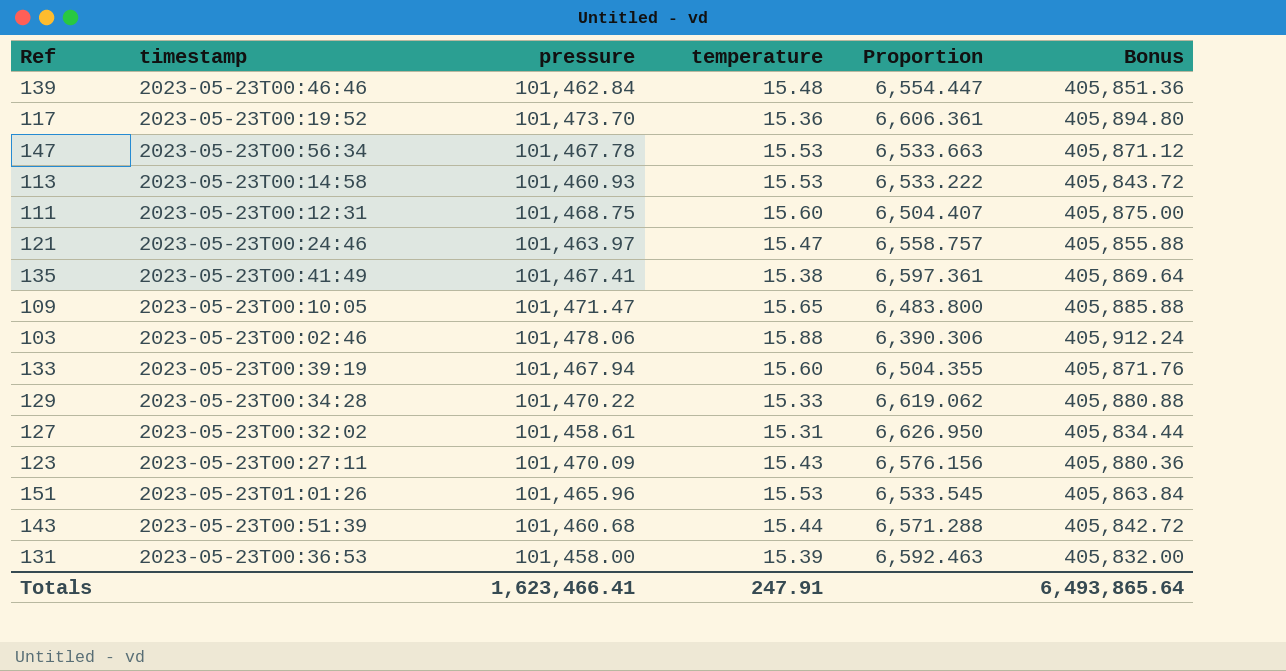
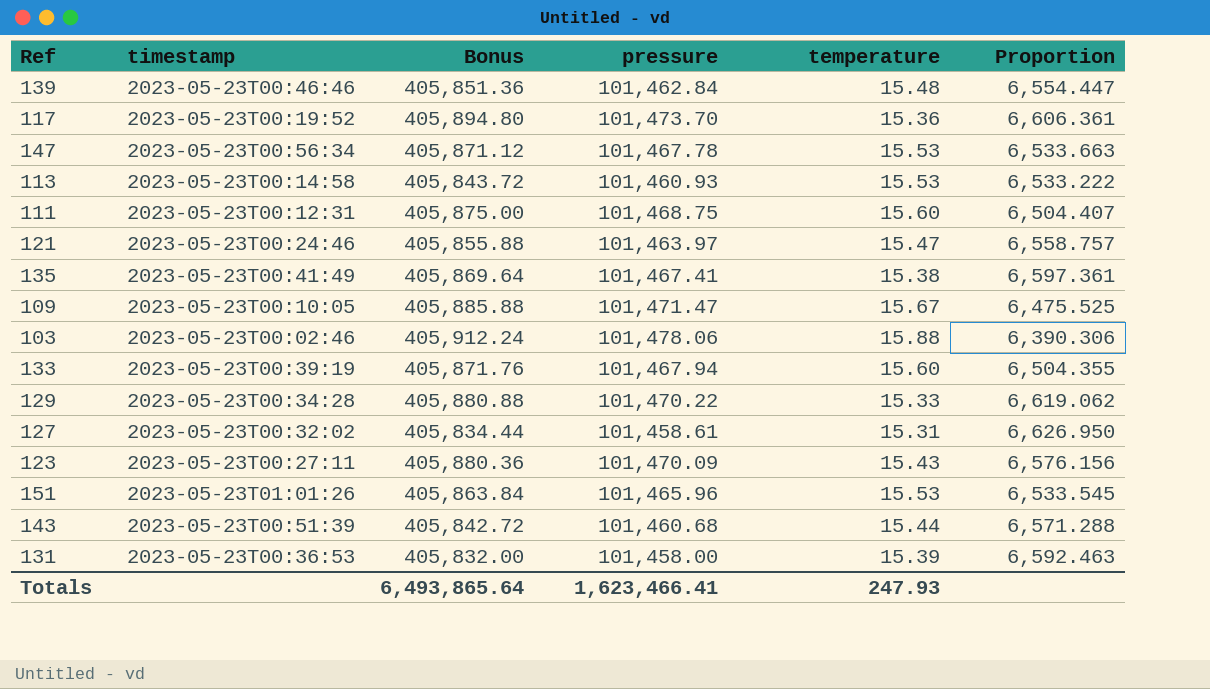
column Bonus | position: 6 -> 3
109 | temperature: 15.65 -> 15.67
109 | Proportion: 6,483.800 -> 6,475.525
Totals | temperature: 247.91 -> 247.93

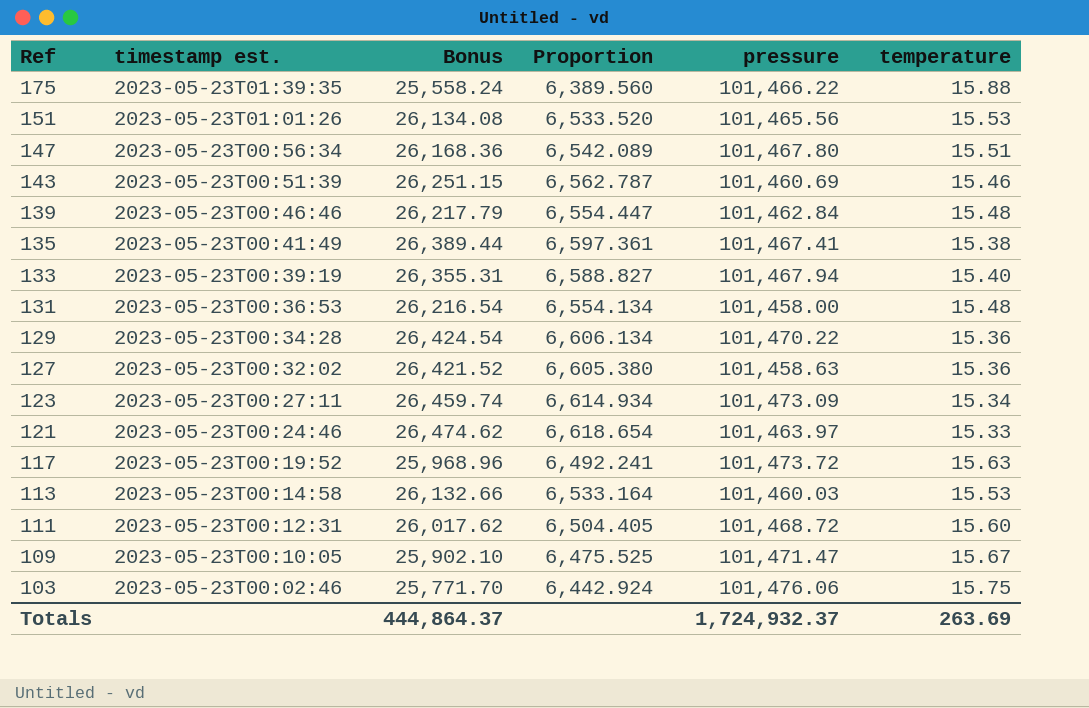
row order: none -> Ref descending
column name: timestamp -> timestamp est.
column Bonus | formula: [pressure] * 4 -> [Proportion] * 4
column Proportion | position: 6 -> 4
row 175: none -> 2023-05-23T01:39:35 | 25,558.24 | 6,389.560 | 101,466.22 | 15.88
151 | Proportion: 6,533.545 -> 6,533.520
151 | pressure: 101,465.96 -> 101,465.56
147 | Proportion: 6,533.663 -> 6,542.089
147 | pressure: 101,467.78 -> 101,467.80
147 | temperature: 15.53 -> 15.51
143 | Proportion: 6,571.288 -> 6,562.787
143 | pressure: 101,460.68 -> 101,460.69
143 | temperature: 15.44 -> 15.46
133 | Proportion: 6,504.355 -> 6,588.827
133 | temperature: 15.60 -> 15.40
131 | Proportion: 6,592.463 -> 6,554.134
131 | temperature: 15.39 -> 15.48
129 | Proportion: 6,619.062 -> 6,606.134
129 | temperature: 15.33 -> 15.36
127 | Proportion: 6,626.950 -> 6,605.380
127 | pressure: 101,458.61 -> 101,458.63
127 | temperature: 15.31 -> 15.36
123 | Proportion: 6,576.156 -> 6,614.934
123 | pressure: 101,470.09 -> 101,473.09
123 | temperature: 15.43 -> 15.34
121 | Proportion: 6,558.757 -> 6,618.654
121 | temperature: 15.47 -> 15.33
117 | Proportion: 6,606.361 -> 6,492.241
117 | pressure: 101,473.70 -> 101,473.72
117 | temperature: 15.36 -> 15.63
113 | Proportion: 6,533.222 -> 6,533.164
113 | pressure: 101,460.93 -> 101,460.03
111 | Proportion: 6,504.407 -> 6,504.405
111 | pressure: 101,468.75 -> 101,468.72
103 | Proportion: 6,390.306 -> 6,442.924
103 | pressure: 101,478.06 -> 101,476.06
103 | temperature: 15.88 -> 15.75
Totals | Bonus: 6,493,865.64 -> 444,864.37
Totals | pressure: 1,623,466.41 -> 1,724,932.37
Totals | temperature: 247.93 -> 263.69

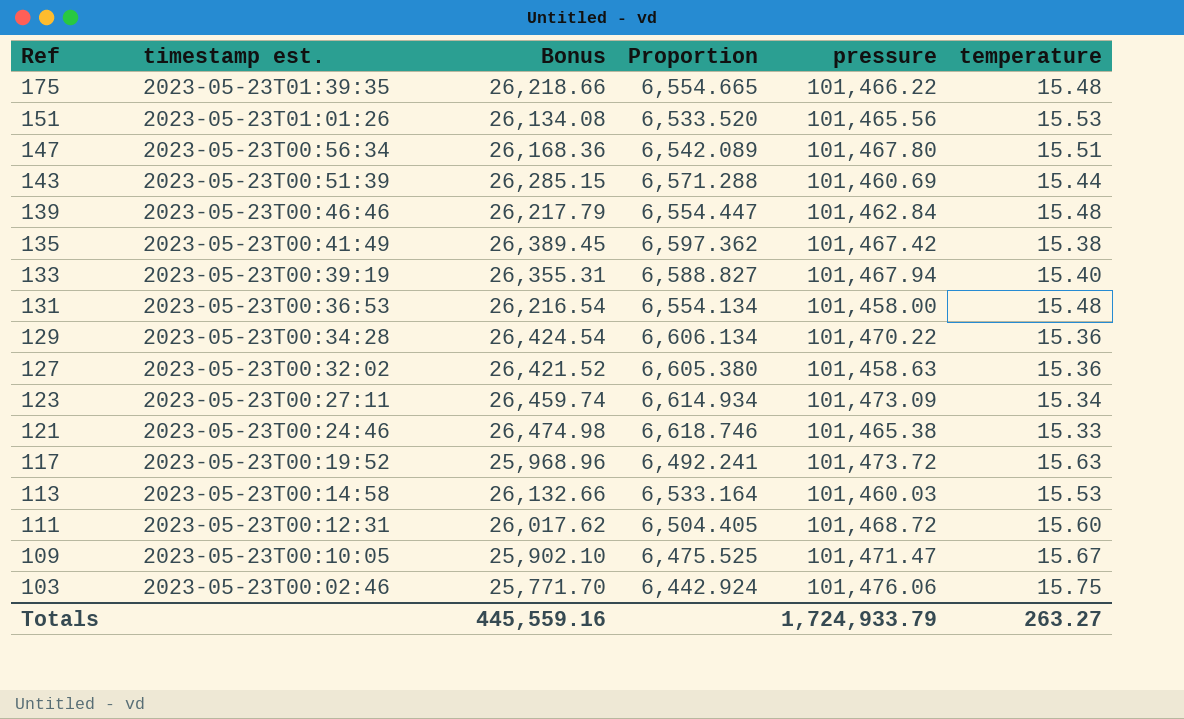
175 | Bonus: 25,558.24 -> 26,218.66
175 | Proportion: 6,389.560 -> 6,554.665
175 | temperature: 15.88 -> 15.48
143 | Bonus: 26,251.15 -> 26,285.15
143 | Proportion: 6,562.787 -> 6,571.288
143 | temperature: 15.46 -> 15.44
135 | Bonus: 26,389.44 -> 26,389.45
135 | Proportion: 6,597.361 -> 6,597.362
135 | pressure: 101,467.41 -> 101,467.42
121 | Bonus: 26,474.62 -> 26,474.98
121 | Proportion: 6,618.654 -> 6,618.746
121 | pressure: 101,463.97 -> 101,465.38
Totals | Bonus: 444,864.37 -> 445,559.16
Totals | pressure: 1,724,932.37 -> 1,724,933.79
Totals | temperature: 263.69 -> 263.27

